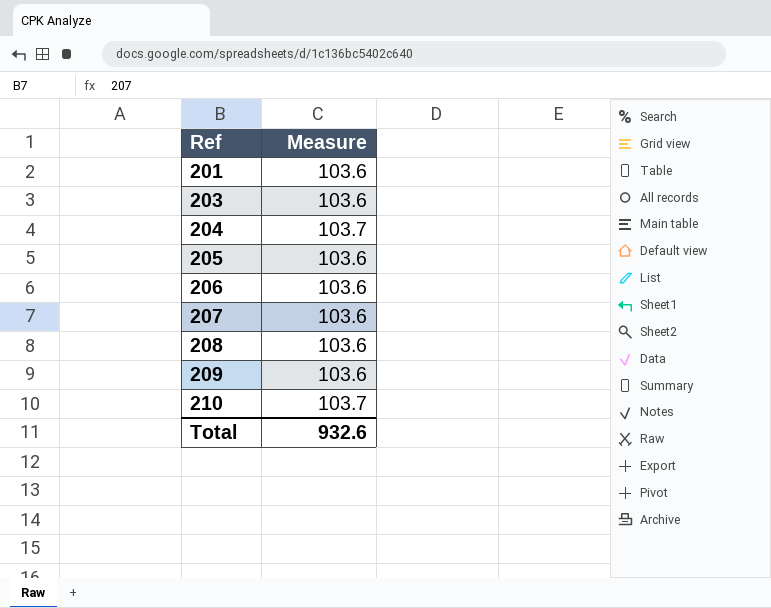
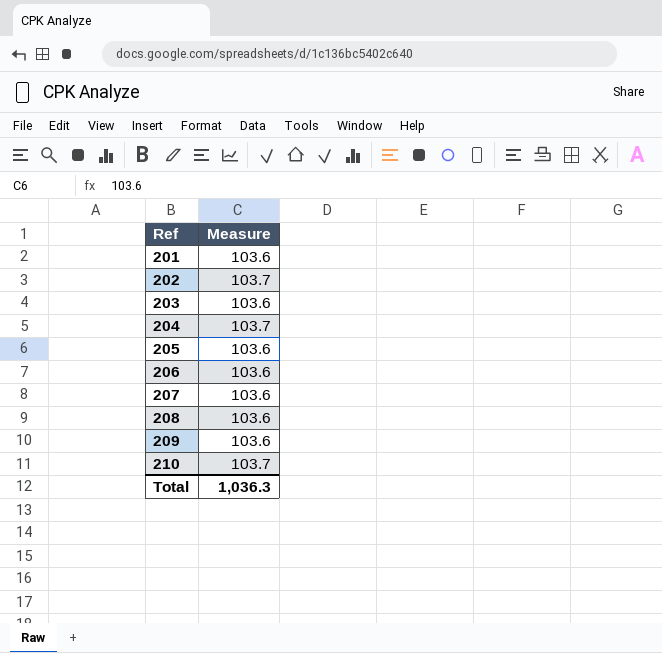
row 202: none -> 103.7
Total | Measure: 932.6 -> 1,036.3

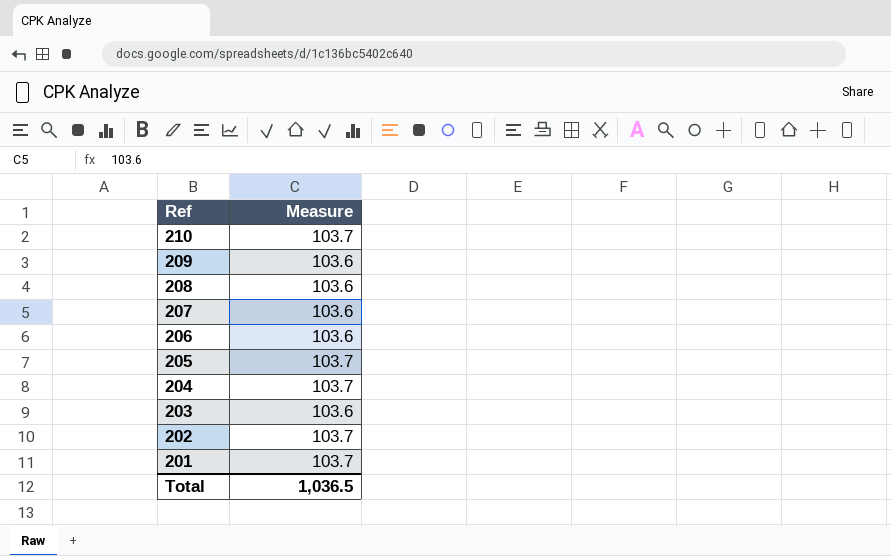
row order: Ref ascending -> Ref descending
205 | Measure: 103.6 -> 103.7
201 | Measure: 103.6 -> 103.7
Total | Measure: 1,036.3 -> 1,036.5

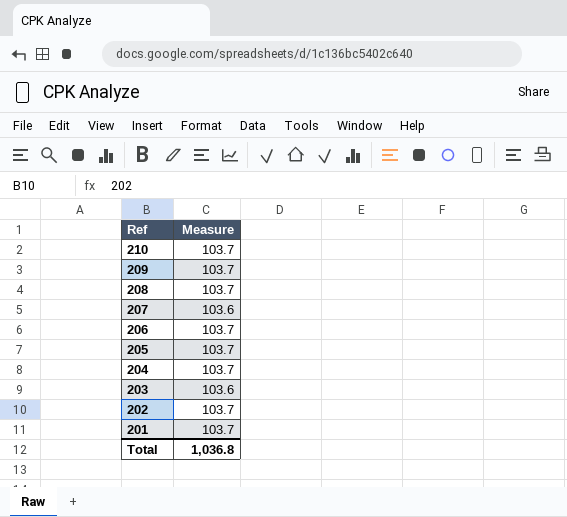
209 | Measure: 103.6 -> 103.7
208 | Measure: 103.6 -> 103.7
206 | Measure: 103.6 -> 103.7
Total | Measure: 1,036.5 -> 1,036.8

